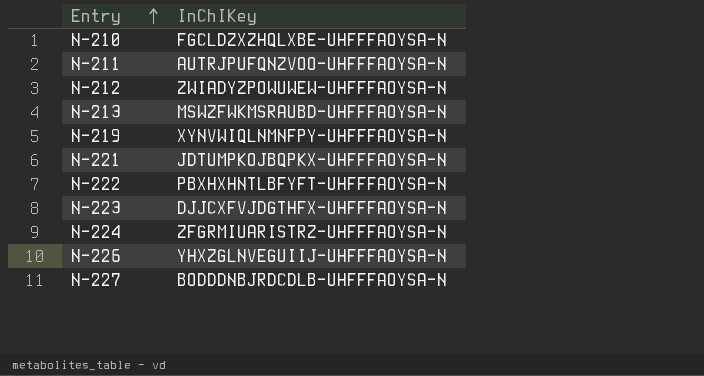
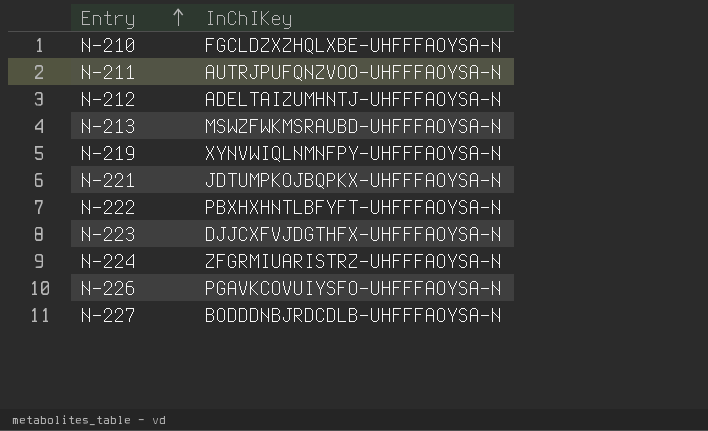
N-212 | InChIKey: ZWIADYZPOWUWEW-UHFFFAOYSA-N -> ADELTAIZUMHNTJ-UHFFFAOYSA-N
N-226 | InChIKey: YHXZGLNVEGUIIJ-UHFFFAOYSA-N -> PGAVKCOVUIYSFO-UHFFFAOYSA-N

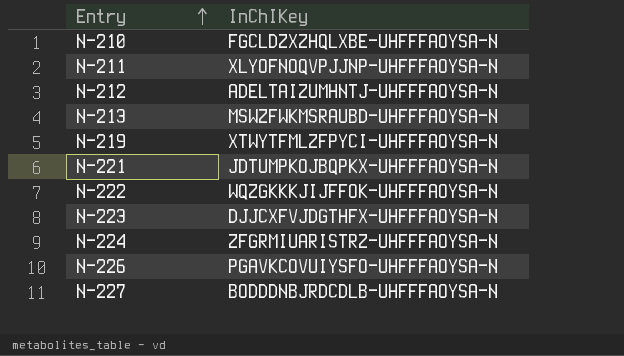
N-211 | InChIKey: AUTRJPUFQNZVOO-UHFFFAOYSA-N -> XLYOFNOQVPJJNP-UHFFFAOYSA-N
N-219 | InChIKey: XYNVWIQLNMNFPY-UHFFFAOYSA-N -> XTWYTFMLZFPYCI-UHFFFAOYSA-N
N-222 | InChIKey: PBXHXHNTLBFYFT-UHFFFAOYSA-N -> WQZGKKKJIJFFOK-UHFFFAOYSA-N

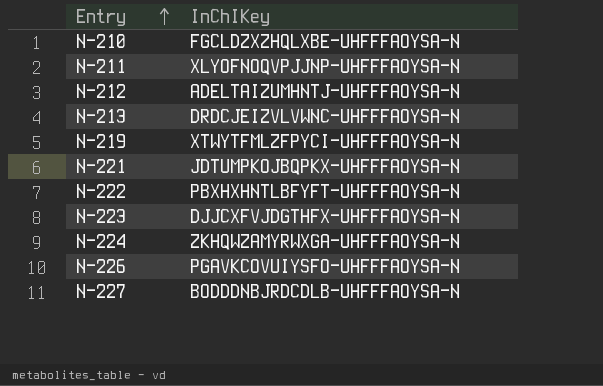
N-213 | InChIKey: MSWZFWKMSRAUBD-UHFFFAOYSA-N -> DRDCJEIZVLVWNC-UHFFFAOYSA-N
N-222 | InChIKey: WQZGKKKJIJFFOK-UHFFFAOYSA-N -> PBXHXHNTLBFYFT-UHFFFAOYSA-N
N-224 | InChIKey: ZFGRMIUARISTRZ-UHFFFAOYSA-N -> ZKHQWZAMYRWXGA-UHFFFAOYSA-N

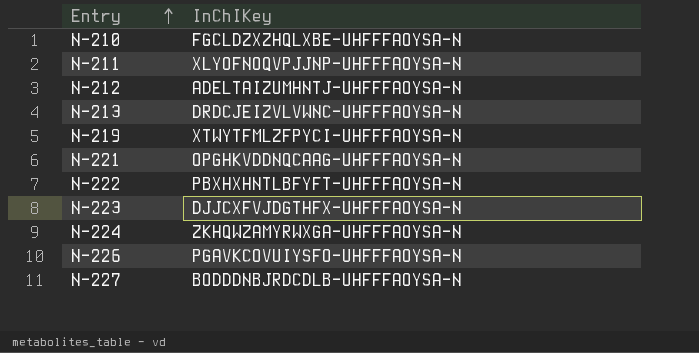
N-221 | InChIKey: JDTUMPKOJBQPKX-UHFFFAOYSA-N -> OPGHKVDDNQCAAG-UHFFFAOYSA-N

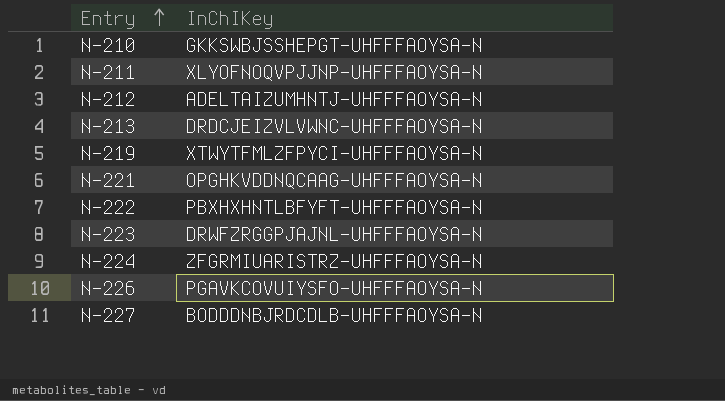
N-210 | InChIKey: FGCLDZXZHQLXBE-UHFFFAOYSA-N -> GKKSWBJSSHEPGT-UHFFFAOYSA-N
N-223 | InChIKey: DJJCXFVJDGTHFX-UHFFFAOYSA-N -> DRWFZRGGPJAJNL-UHFFFAOYSA-N
N-224 | InChIKey: ZKHQWZAMYRWXGA-UHFFFAOYSA-N -> ZFGRMIUARISTRZ-UHFFFAOYSA-N

